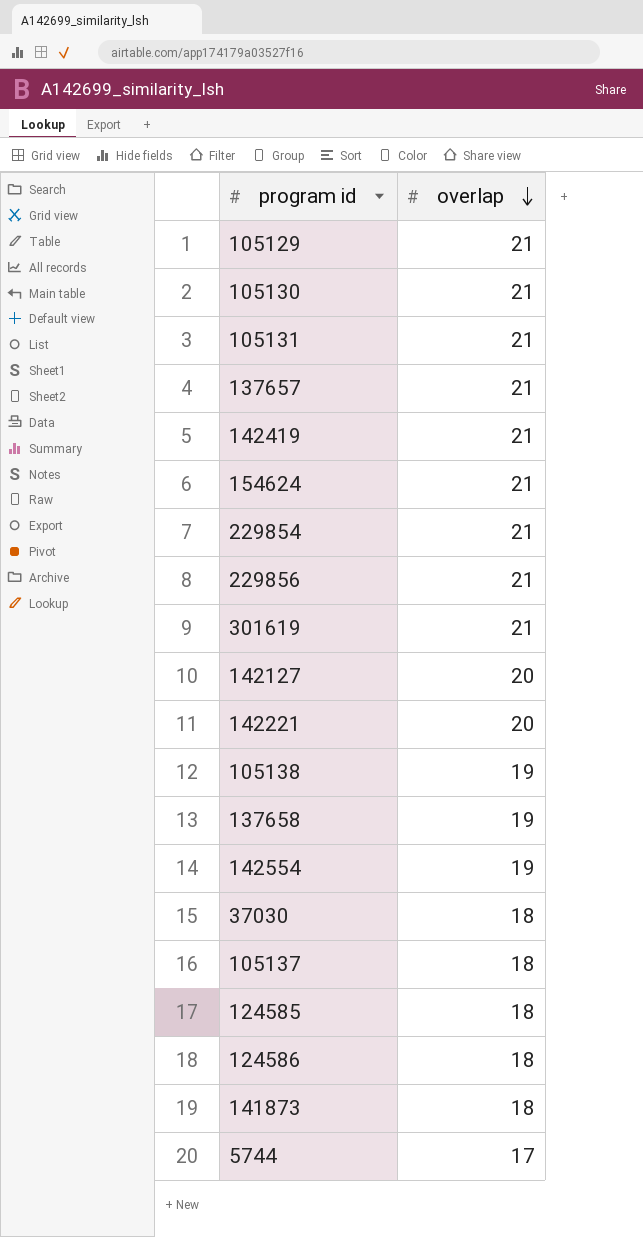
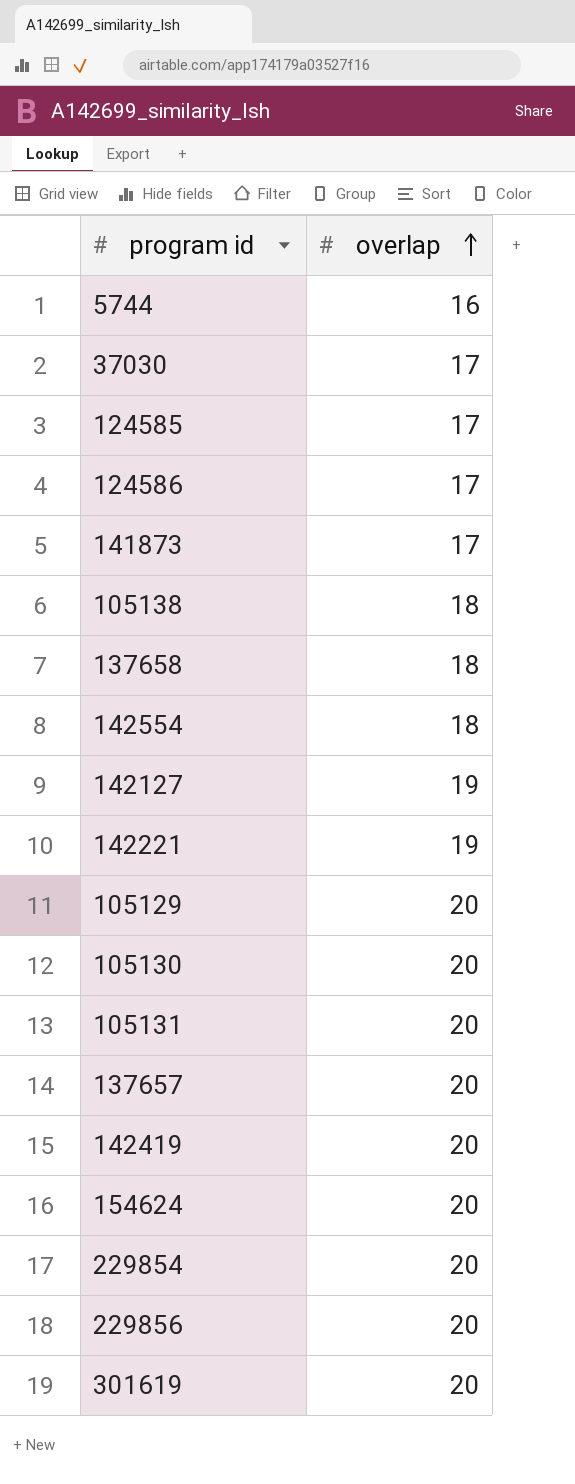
row order: overlap descending -> overlap ascending
row 105137: 18 -> none
5744 | overlap: 17 -> 16
37030 | overlap: 18 -> 17
124585 | overlap: 18 -> 17
124586 | overlap: 18 -> 17
141873 | overlap: 18 -> 17
105138 | overlap: 19 -> 18
137658 | overlap: 19 -> 18
142554 | overlap: 19 -> 18
142127 | overlap: 20 -> 19
142221 | overlap: 20 -> 19
105129 | overlap: 21 -> 20
105130 | overlap: 21 -> 20
105131 | overlap: 21 -> 20
137657 | overlap: 21 -> 20
142419 | overlap: 21 -> 20
154624 | overlap: 21 -> 20
229854 | overlap: 21 -> 20
229856 | overlap: 21 -> 20
301619 | overlap: 21 -> 20

